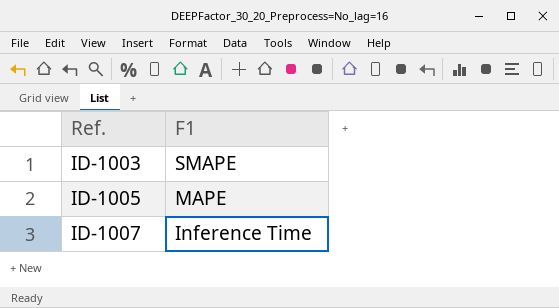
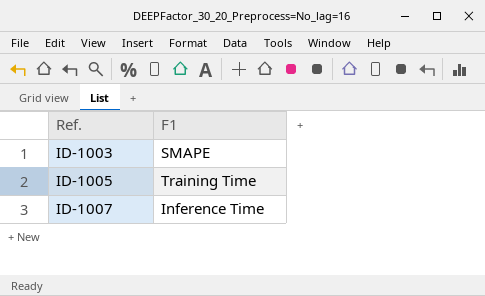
ID-1005 | F1: MAPE -> Training Time

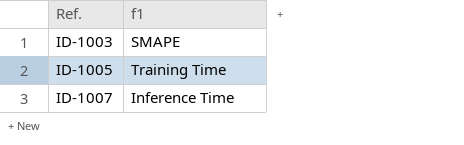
column name: F1 -> f1

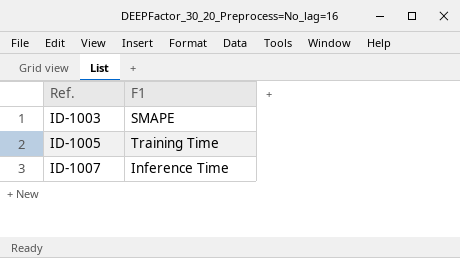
column name: f1 -> F1

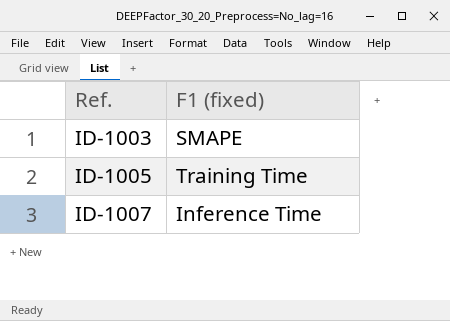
column name: F1 -> F1 (fixed)

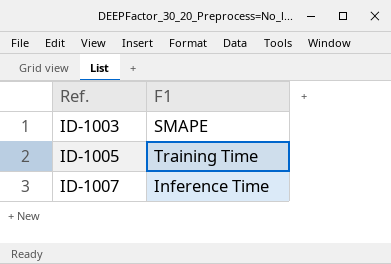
column name: F1 (fixed) -> F1

